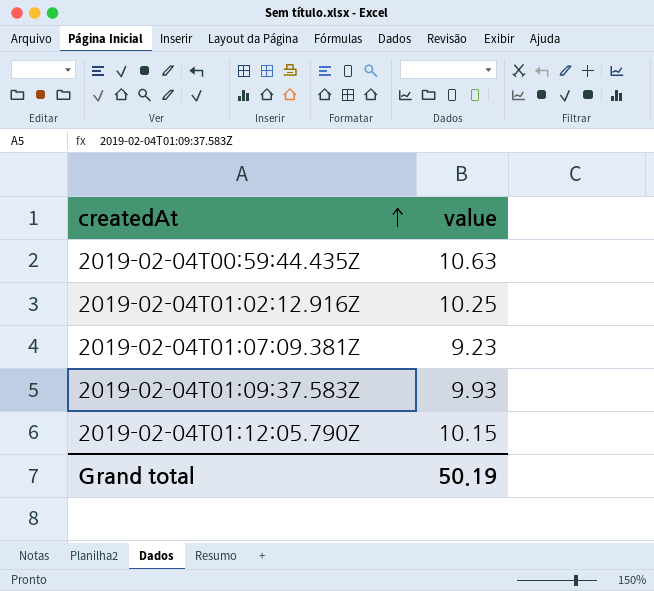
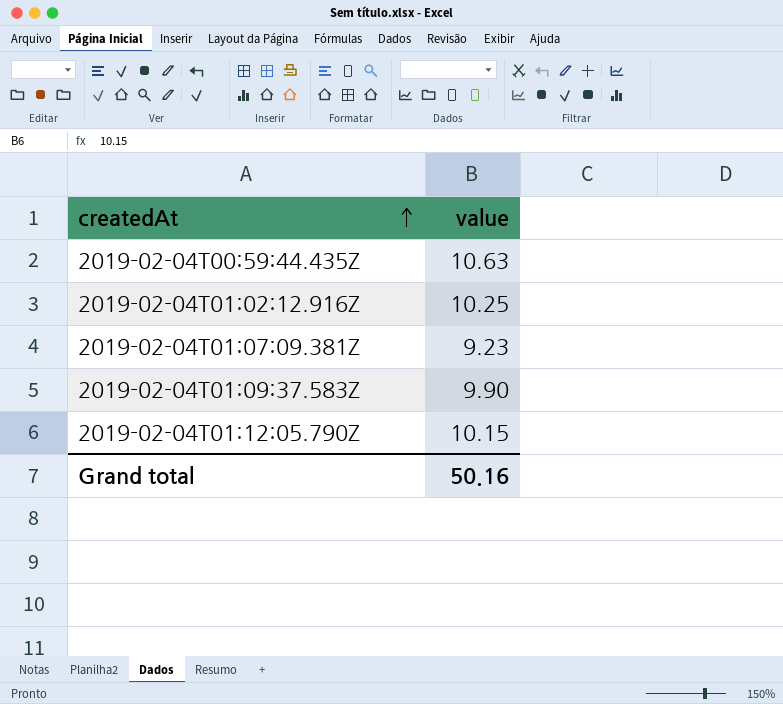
2019-02-04T01:09:37.583Z | value: 9.93 -> 9.90
Grand total | value: 50.19 -> 50.16

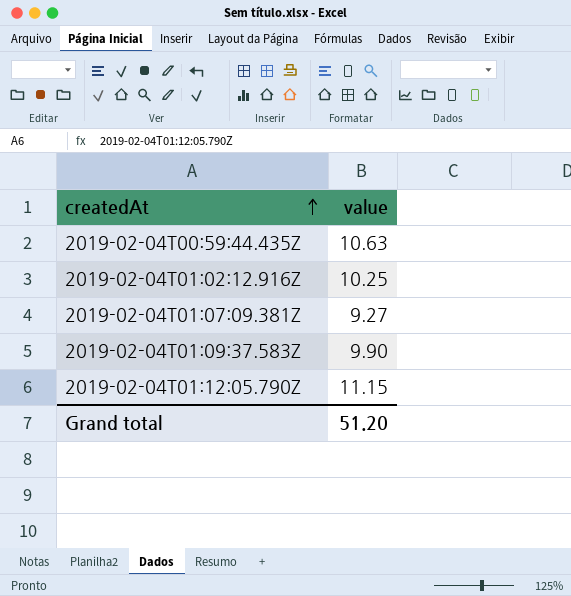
2019-02-04T01:07:09.381Z | value: 9.23 -> 9.27
2019-02-04T01:12:05.790Z | value: 10.15 -> 11.15
Grand total | value: 50.16 -> 51.20

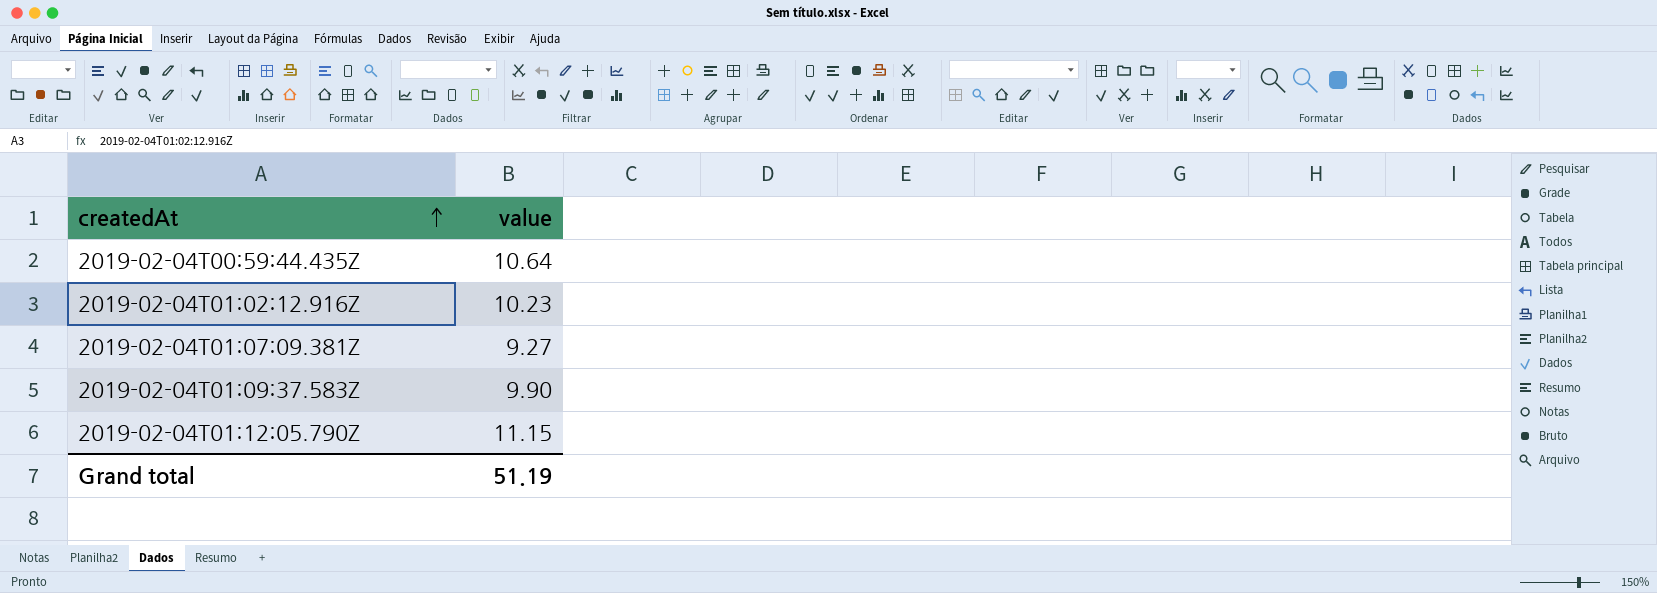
2019-02-04T00:59:44.435Z | value: 10.63 -> 10.64
2019-02-04T01:02:12.916Z | value: 10.25 -> 10.23
Grand total | value: 51.20 -> 51.19

